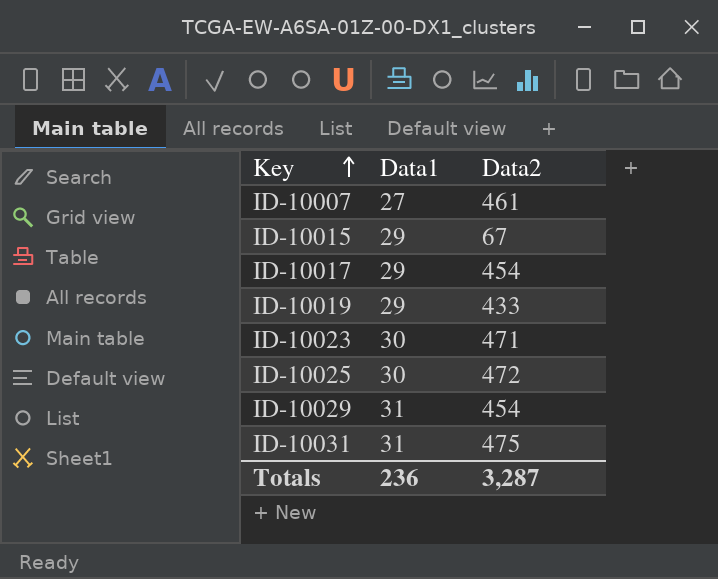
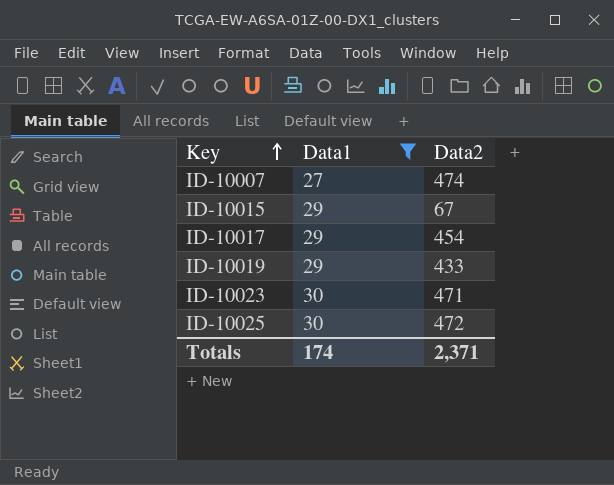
filter: none -> Data1 != 31
ID-10007 | Data2: 461 -> 474
Totals | Data1: 236 -> 174
Totals | Data2: 3,287 -> 2,371

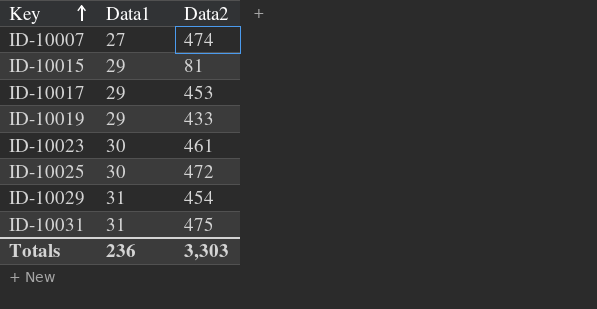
filter: Data1 != 31 -> none
ID-10015 | Data2: 67 -> 81
ID-10017 | Data2: 454 -> 453
ID-10023 | Data2: 471 -> 461
Totals | Data1: 174 -> 236
Totals | Data2: 2,371 -> 3,303

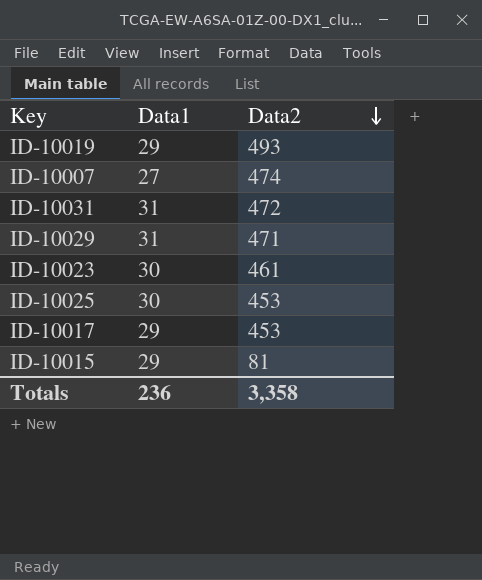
row order: Key ascending -> Data2 descending
ID-10019 | Data2: 433 -> 493
ID-10031 | Data2: 475 -> 472
ID-10029 | Data2: 454 -> 471
ID-10025 | Data2: 472 -> 453
Totals | Data2: 3,303 -> 3,358

